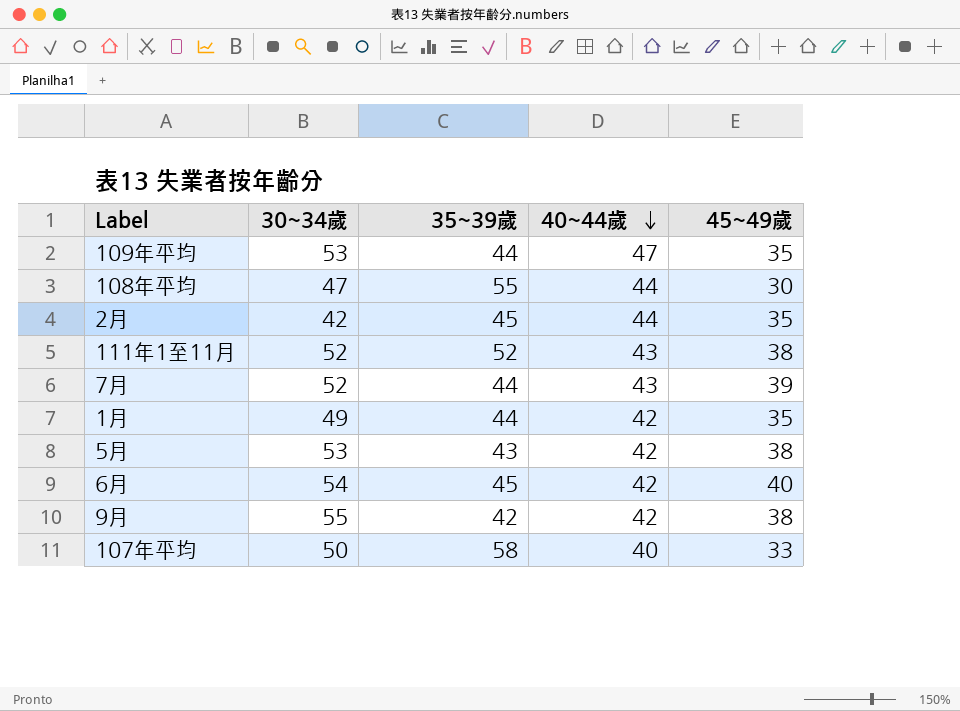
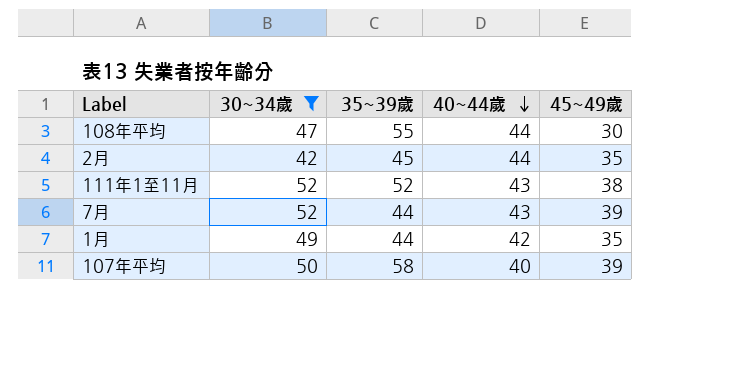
filter: none -> 30~34歲 <= 52
107年平均 | 45~49歲: 33 -> 39

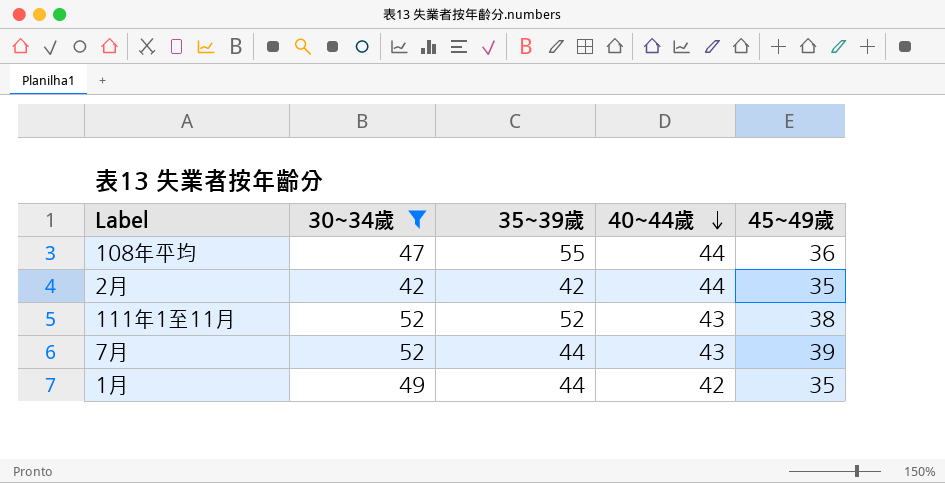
row 107年平均: 50 | 58 | 40 | 39 -> none
108年平均 | 45~49歲: 30 -> 36
2月 | 35~39歲: 45 -> 42

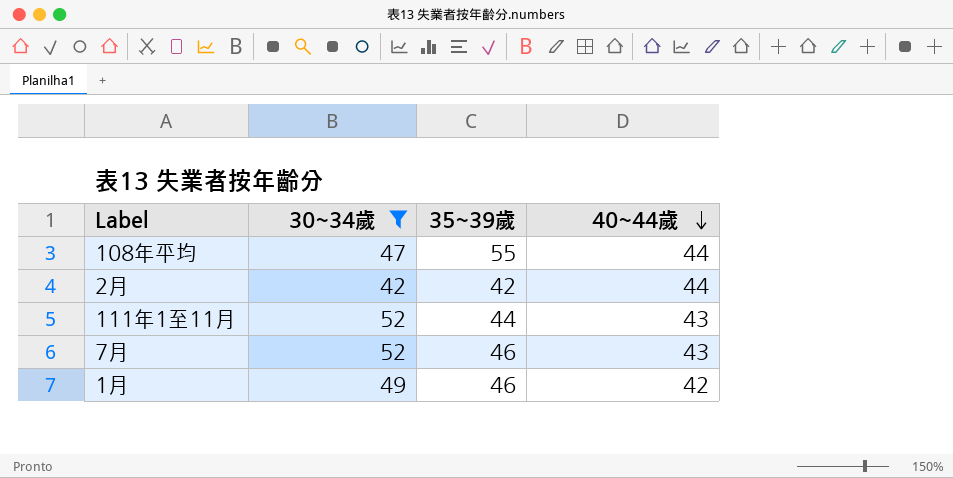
column 45~49歲 | position: 5 -> none
111年1至11月 | 35~39歲: 52 -> 44
7月 | 35~39歲: 44 -> 46
1月 | 35~39歲: 44 -> 46

